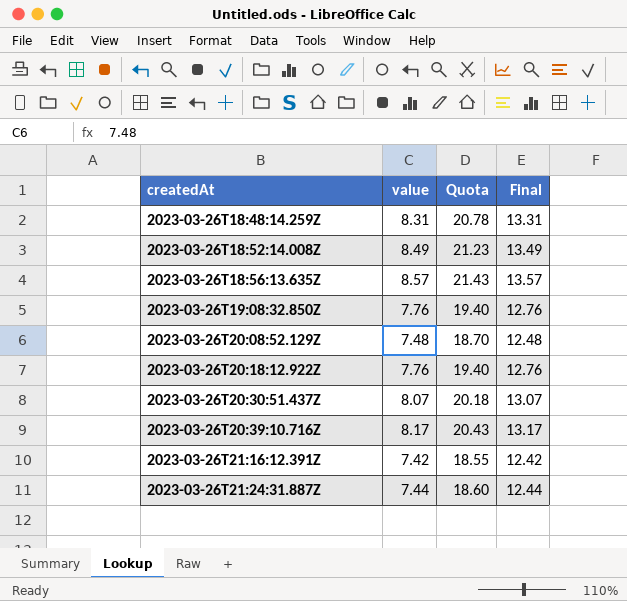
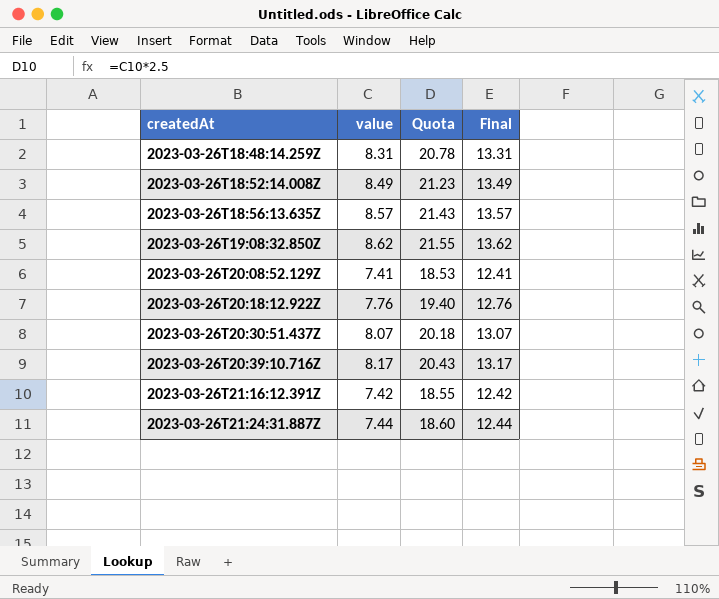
2023-03-26T19:08:32.850Z | value: 7.76 -> 8.62
2023-03-26T19:08:32.850Z | Quota: 19.40 -> 21.55
2023-03-26T19:08:32.850Z | Final: 12.76 -> 13.62
2023-03-26T20:08:52.129Z | value: 7.48 -> 7.41
2023-03-26T20:08:52.129Z | Quota: 18.70 -> 18.53
2023-03-26T20:08:52.129Z | Final: 12.48 -> 12.41

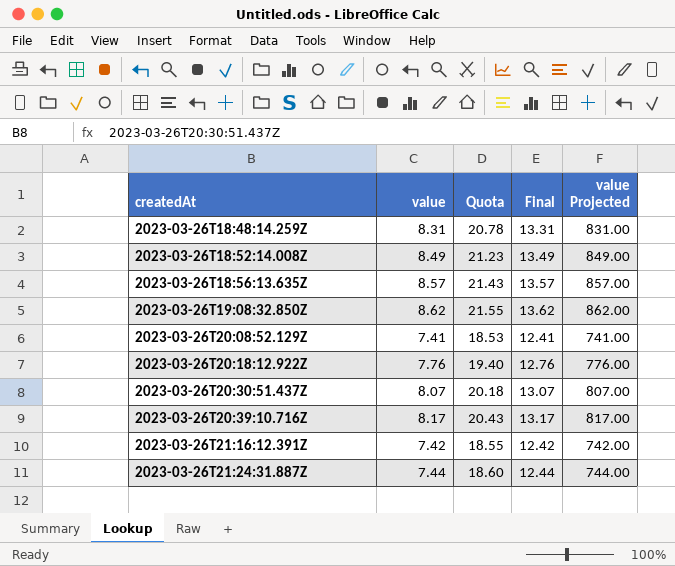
column value Projected | formula: none -> [value] * 100

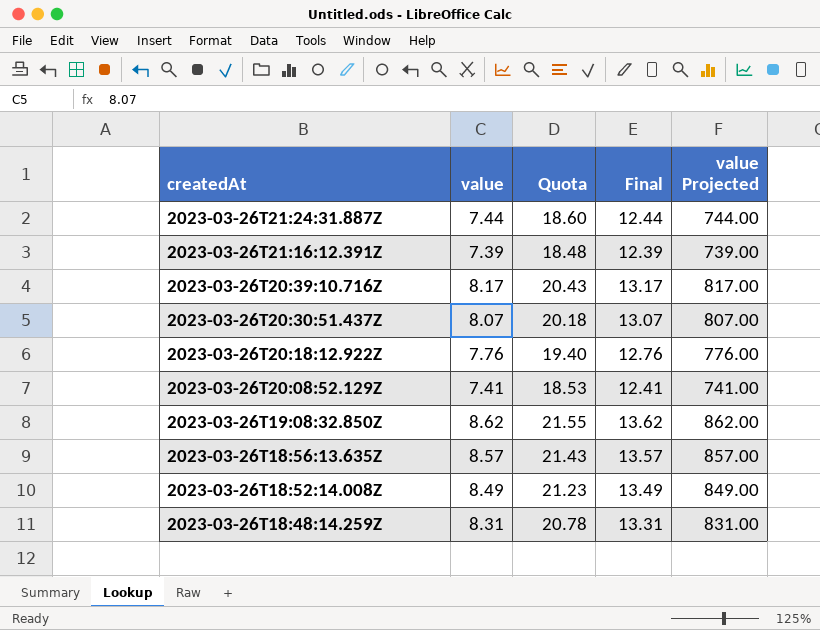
row order: createdAt ascending -> createdAt descending
2023-03-26T21:16:12.391Z | value: 7.42 -> 7.39
2023-03-26T21:16:12.391Z | Quota: 18.55 -> 18.48
2023-03-26T21:16:12.391Z | Final: 12.42 -> 12.39
2023-03-26T21:16:12.391Z | value Projected: 742.00 -> 739.00

